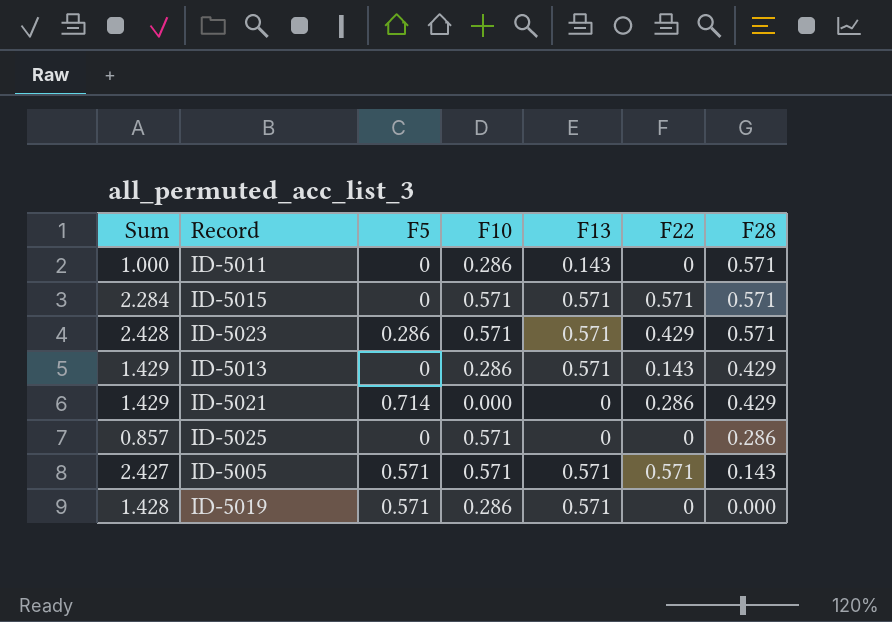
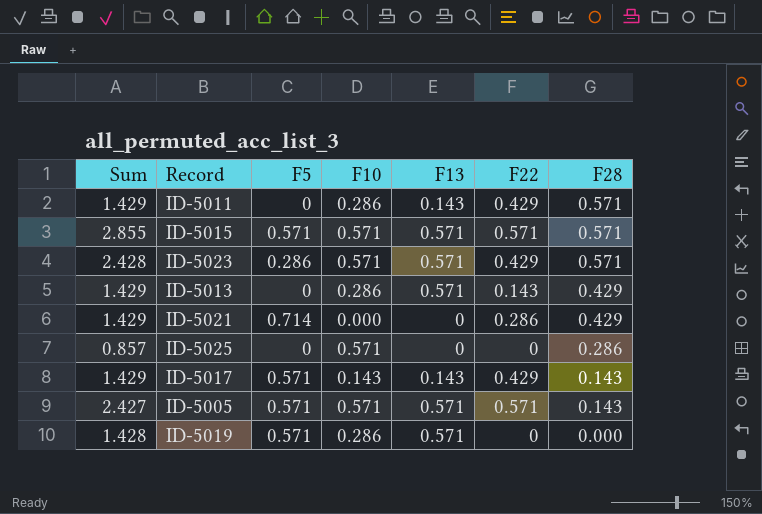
ID-5011 | Sum: 1.000 -> 1.429
ID-5011 | F22: 0 -> 0.429
ID-5015 | Sum: 2.284 -> 2.855
ID-5015 | F5: 0 -> 0.571
row ID-5017: none -> 1.429 | 0.571 | 0.143 | 0.143 | 0.429 | 0.143

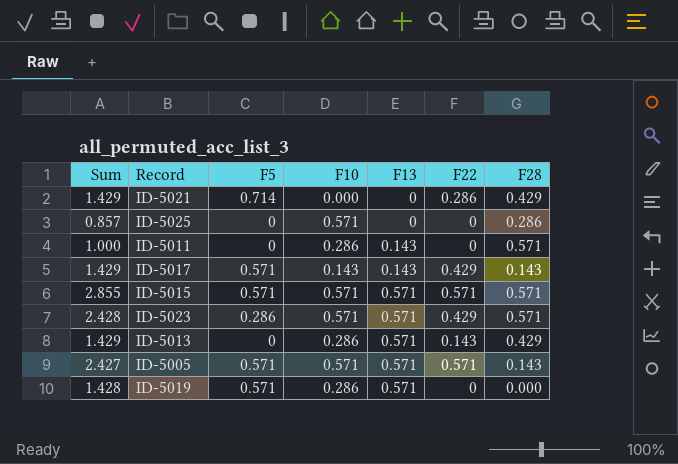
row order: F28 descending -> F13 ascending
ID-5011 | Sum: 1.429 -> 1.000
ID-5011 | F22: 0.429 -> 0

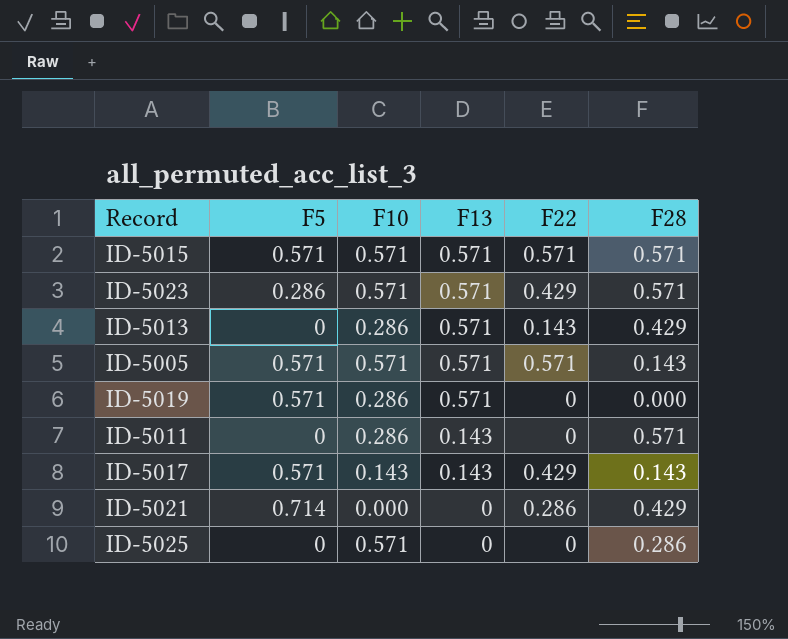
row order: F13 ascending -> F13 descending
column Sum | formula: [F5] + [F10] + [F13] + [F22] + [F28] -> none

